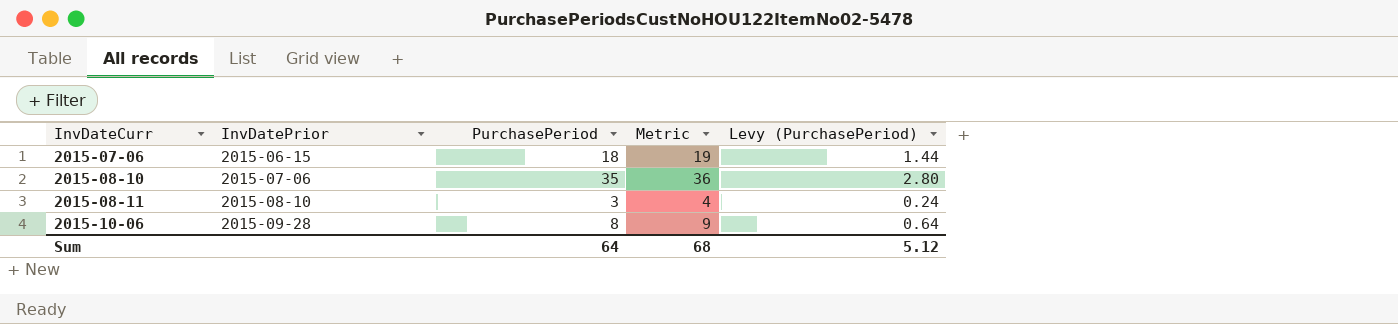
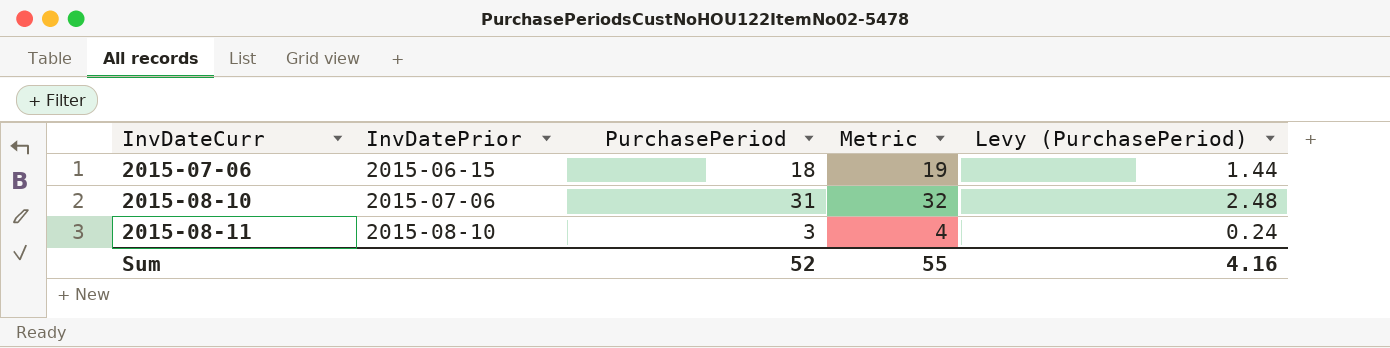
row 2015-10-06: 2015-09-28 | 8 | 9 | 0.64 -> none
2015-08-10 | PurchasePeriod: 35 -> 31
2015-08-10 | Metric: 36 -> 32
2015-08-10 | Levy (PurchasePeriod): 2.80 -> 2.48
Sum | PurchasePeriod: 64 -> 52
Sum | Metric: 68 -> 55
Sum | Levy (PurchasePeriod): 5.12 -> 4.16

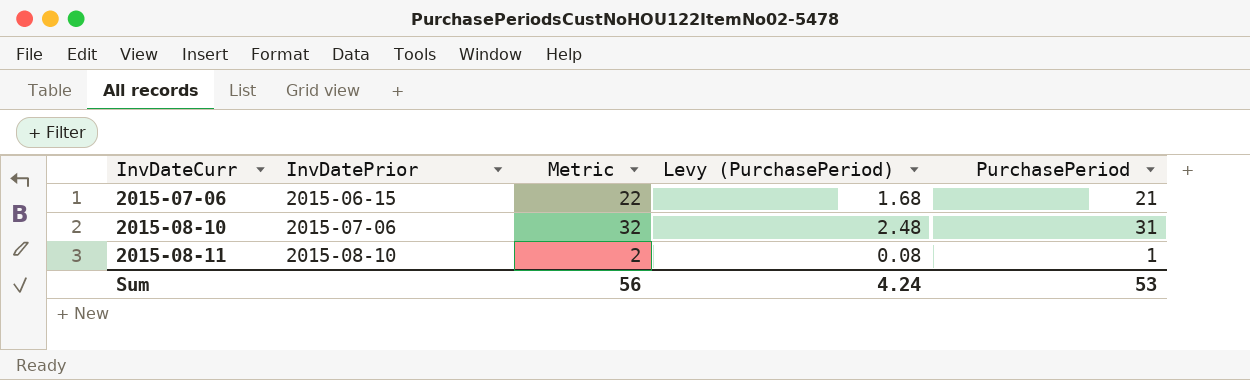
column PurchasePeriod | position: 3 -> 5
2015-07-06 | Metric: 19 -> 22
2015-07-06 | Levy (PurchasePeriod): 1.44 -> 1.68
2015-07-06 | PurchasePeriod: 18 -> 21
2015-08-11 | Metric: 4 -> 2
2015-08-11 | Levy (PurchasePeriod): 0.24 -> 0.08
2015-08-11 | PurchasePeriod: 3 -> 1
Sum | Metric: 55 -> 56
Sum | Levy (PurchasePeriod): 4.16 -> 4.24
Sum | PurchasePeriod: 52 -> 53

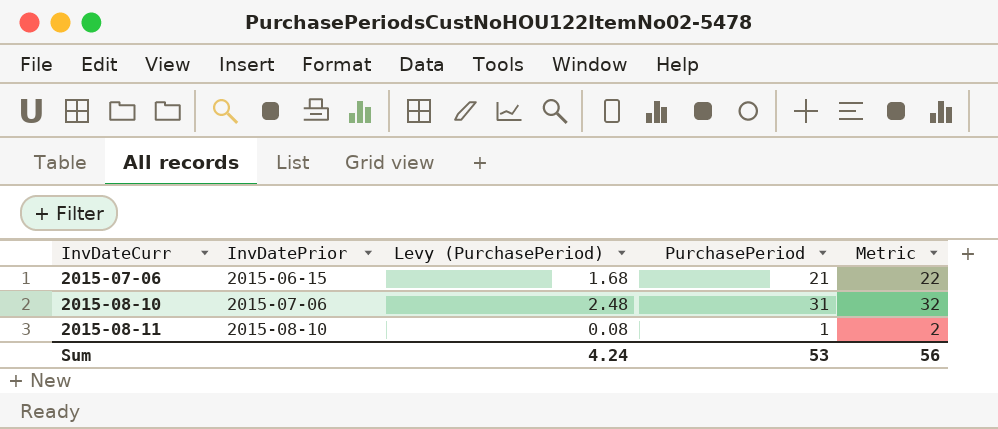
column Metric | position: 3 -> 5

